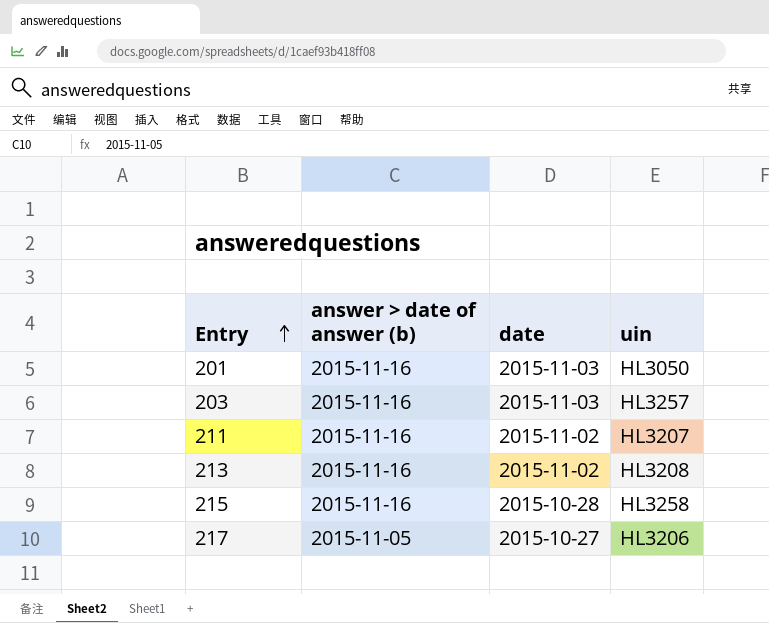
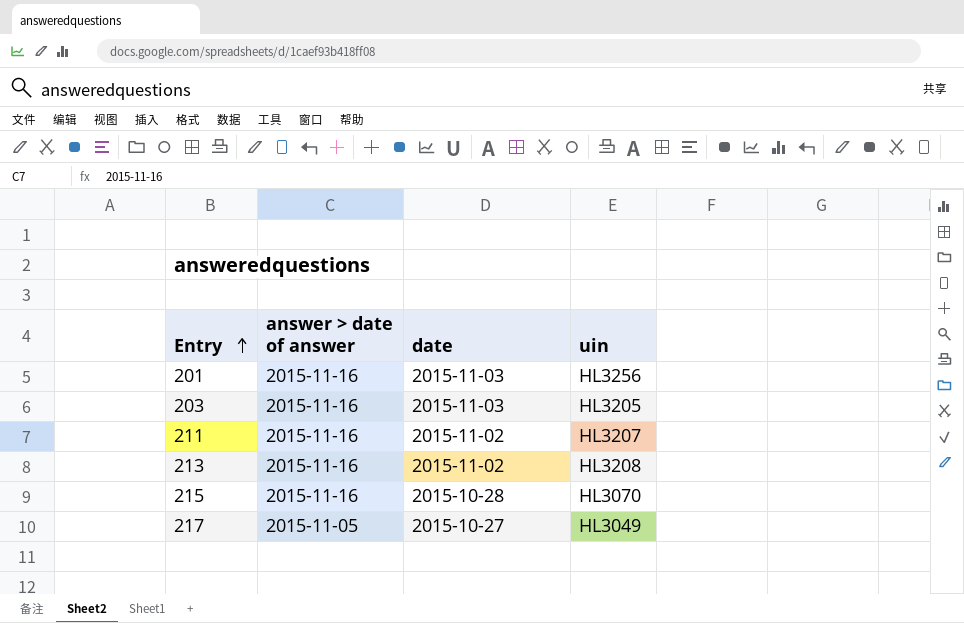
column name: answer > date of answer (b) -> answer > date of answer
201 | uin: HL3050 -> HL3256
203 | uin: HL3257 -> HL3205
215 | uin: HL3258 -> HL3070
217 | uin: HL3206 -> HL3049

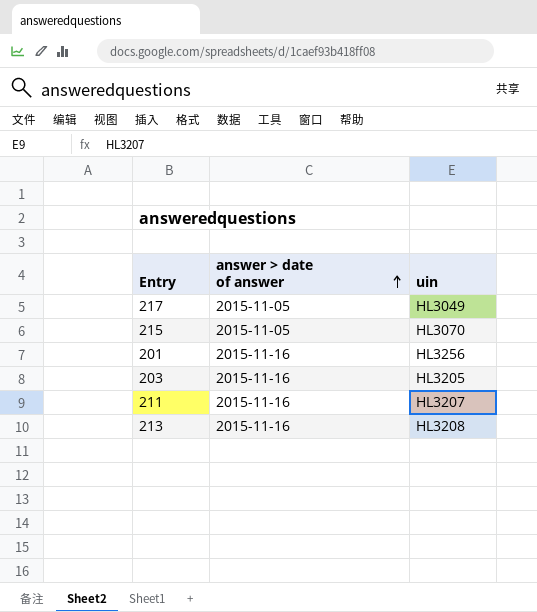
row order: Entry ascending -> answer > date of answer ascending
column date | position: 3 -> none
215 | answer > date of answer: 2015-11-16 -> 2015-11-05

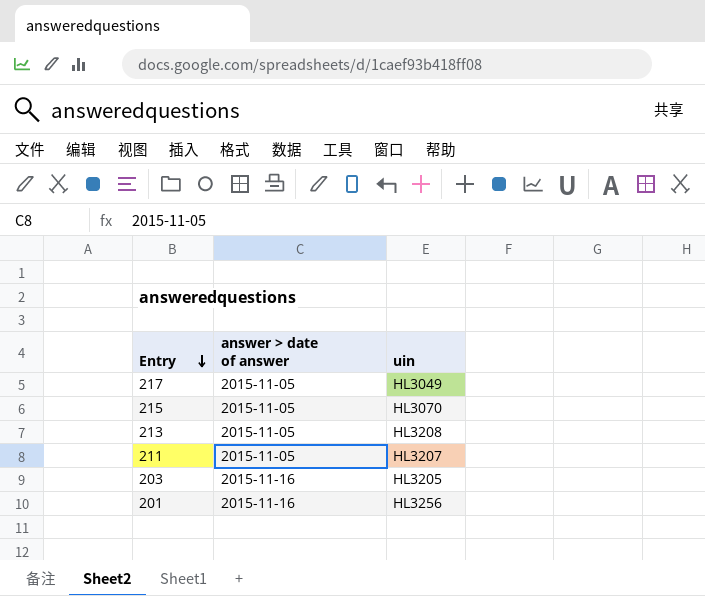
row order: answer > date of answer ascending -> Entry descending
213 | answer > date of answer: 2015-11-16 -> 2015-11-05
211 | answer > date of answer: 2015-11-16 -> 2015-11-05

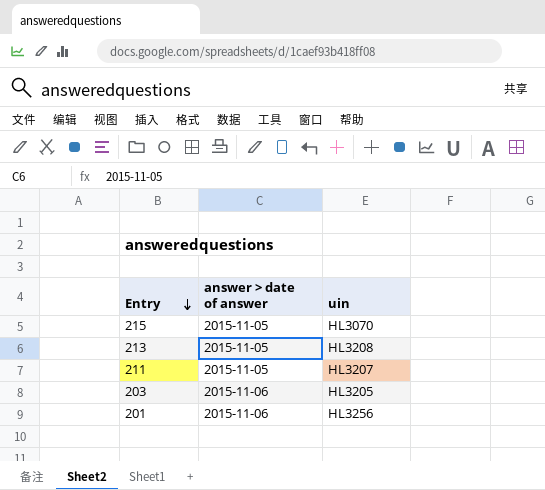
row 217: 2015-11-05 | HL3049 -> none
203 | answer > date of answer: 2015-11-16 -> 2015-11-06
201 | answer > date of answer: 2015-11-16 -> 2015-11-06

